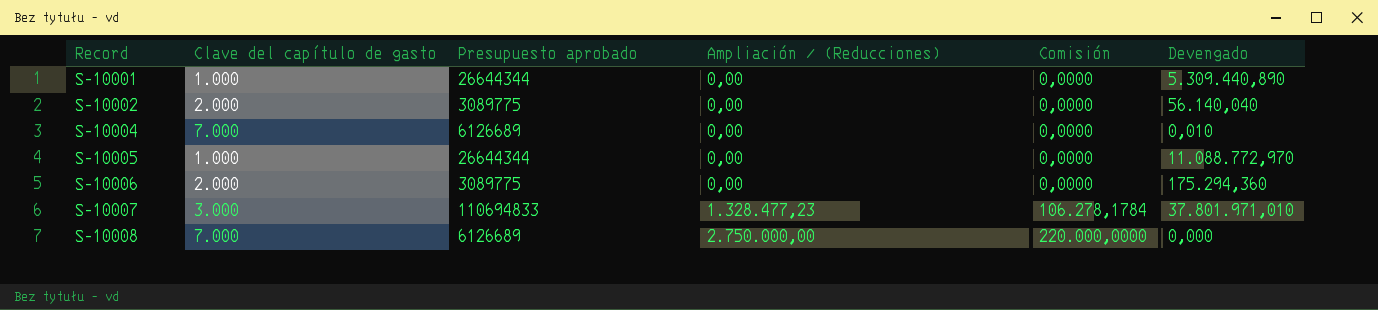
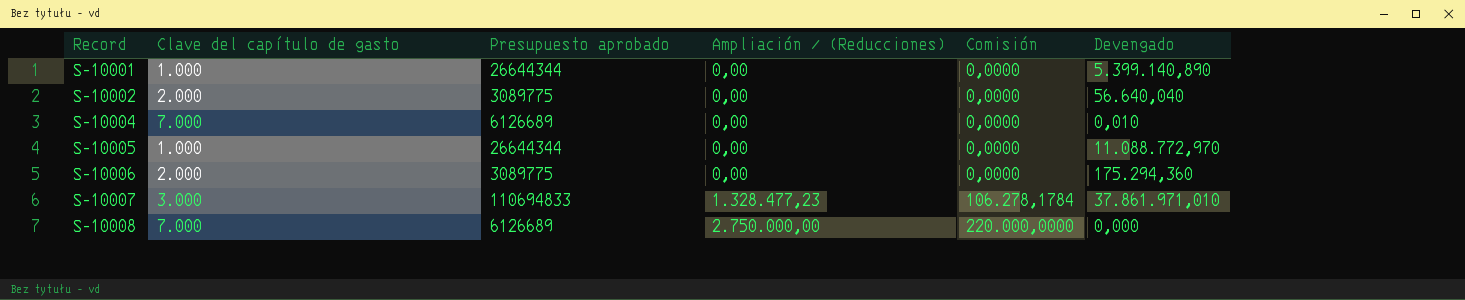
S-10001 | Devengado: 5.309.440,890 -> 5.399.140,890
S-10002 | Devengado: 56.140,040 -> 56.640,040
S-10007 | Devengado: 37.801.971,010 -> 37.861.971,010

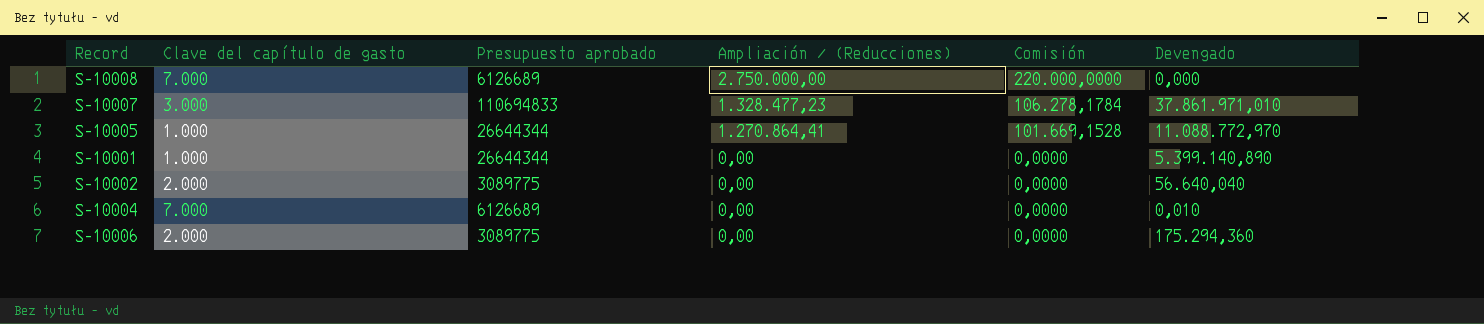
row order: Record ascending -> Ampliación / (Reducciones) descending
S-10005 | Ampliación / (Reducciones): 0,00 -> 1.270.864,41
S-10005 | Comisión: 0,0000 -> 101.669,1528

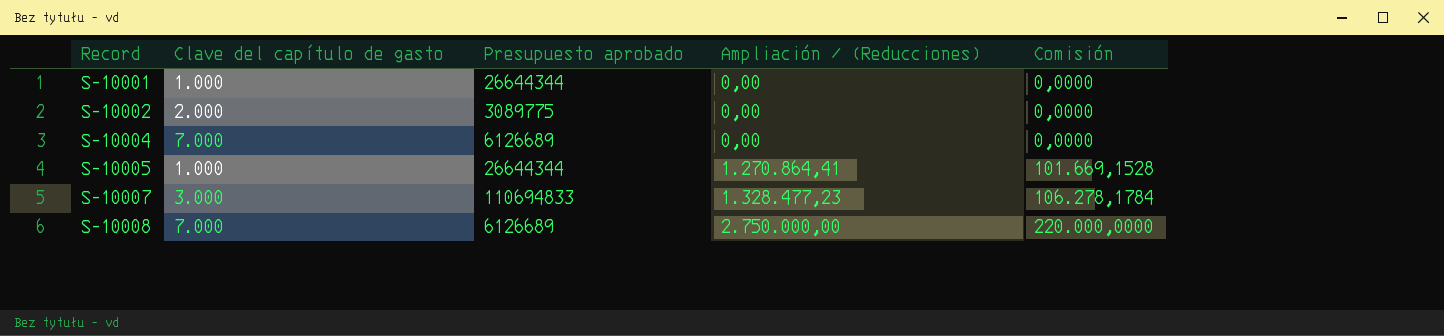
row order: Ampliación / (Reducciones) descending -> Record ascending
column Devengado | position: 6 -> none
row S-10006: 2.000 | 3089775 | 0,00 | 0,0000 | 175.294,360 -> none

